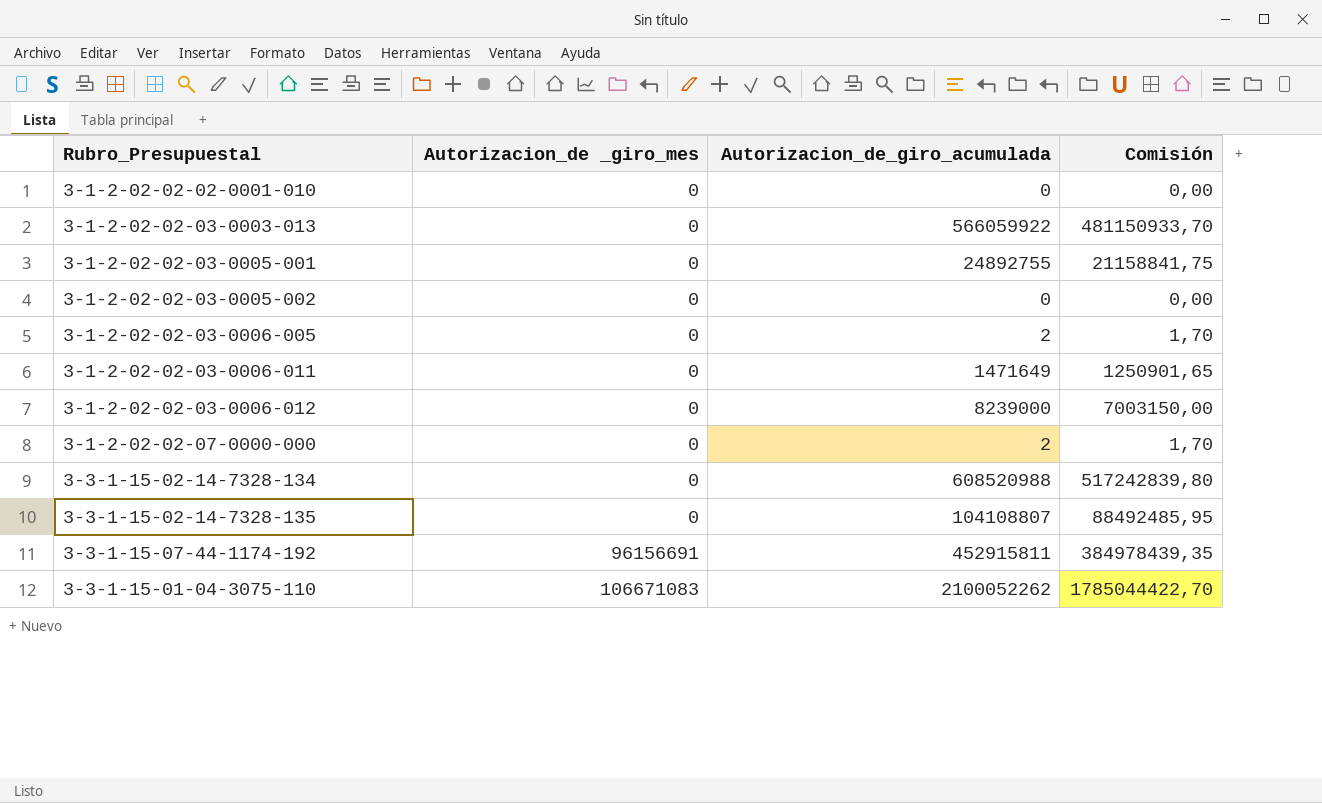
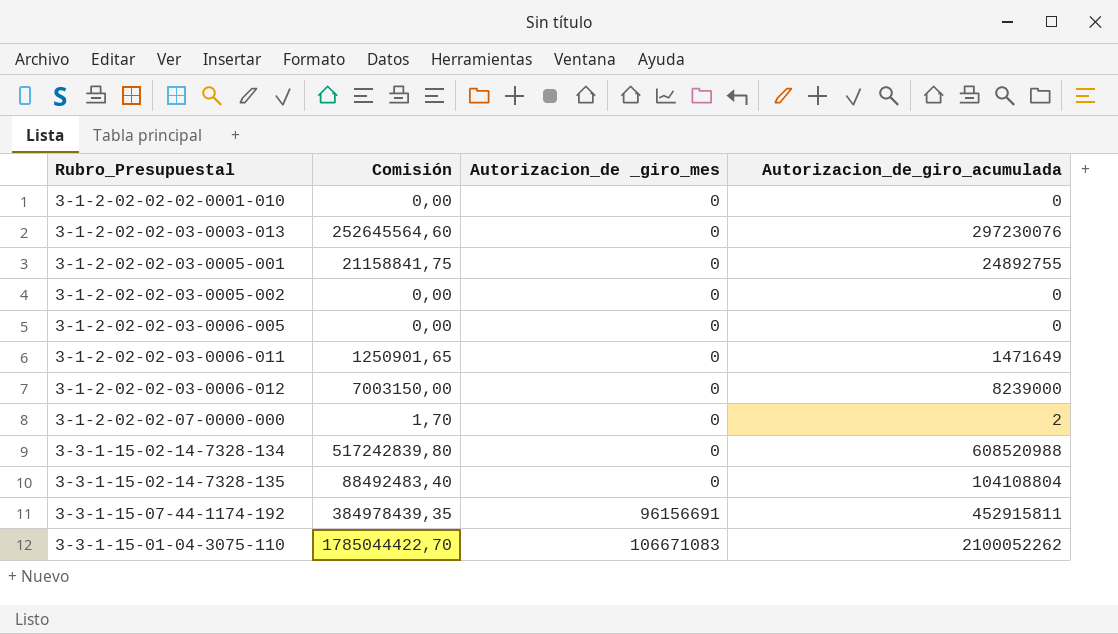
column Comisión | position: 4 -> 2
3-1-2-02-02-03-0003-013 | Comisión: 481150933,70 -> 252645564,60
3-1-2-02-02-03-0003-013 | Autorizacion_de_giro_acumulada: 566059922 -> 297230076
3-1-2-02-02-03-0006-005 | Comisión: 1,70 -> 0,00
3-1-2-02-02-03-0006-005 | Autorizacion_de_giro_acumulada: 2 -> 0
3-3-1-15-02-14-7328-135 | Comisión: 88492485,95 -> 88492483,40
3-3-1-15-02-14-7328-135 | Autorizacion_de_giro_acumulada: 104108807 -> 104108804

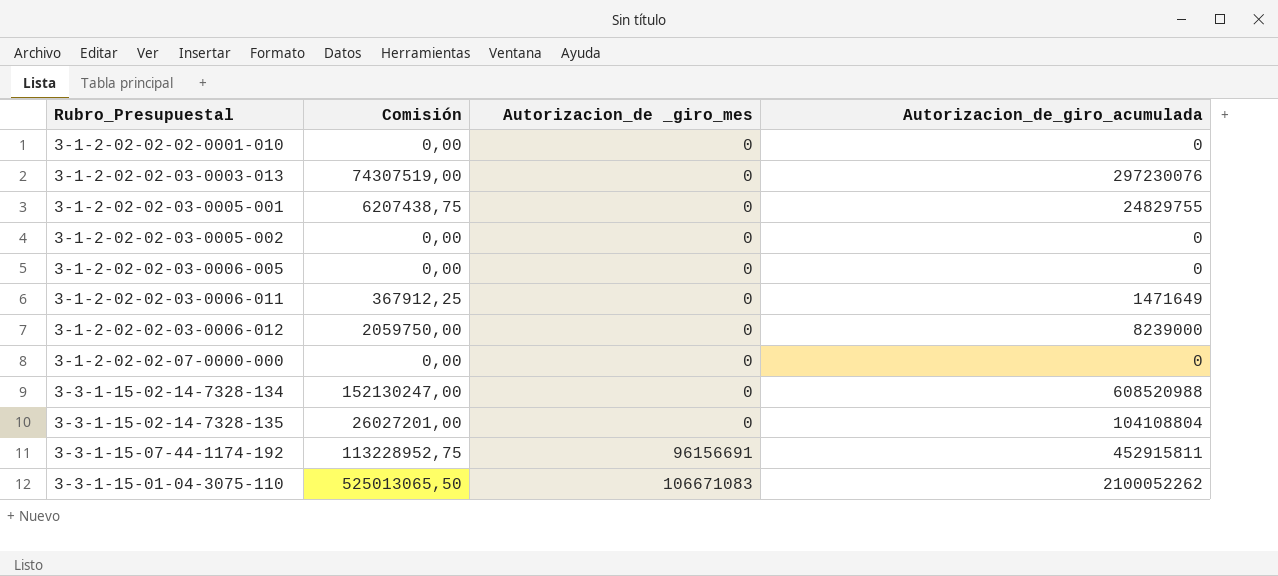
column Comisión | formula: [Autorizacion_de_giro_acumulada] * 0,85 -> [Autorizacion_de_giro_acumulada] * 0,25
3-1-2-02-02-03-0005-001 | Autorizacion_de_giro_acumulada: 24892755 -> 24829755
3-1-2-02-02-07-0000-000 | Autorizacion_de_giro_acumulada: 2 -> 0

